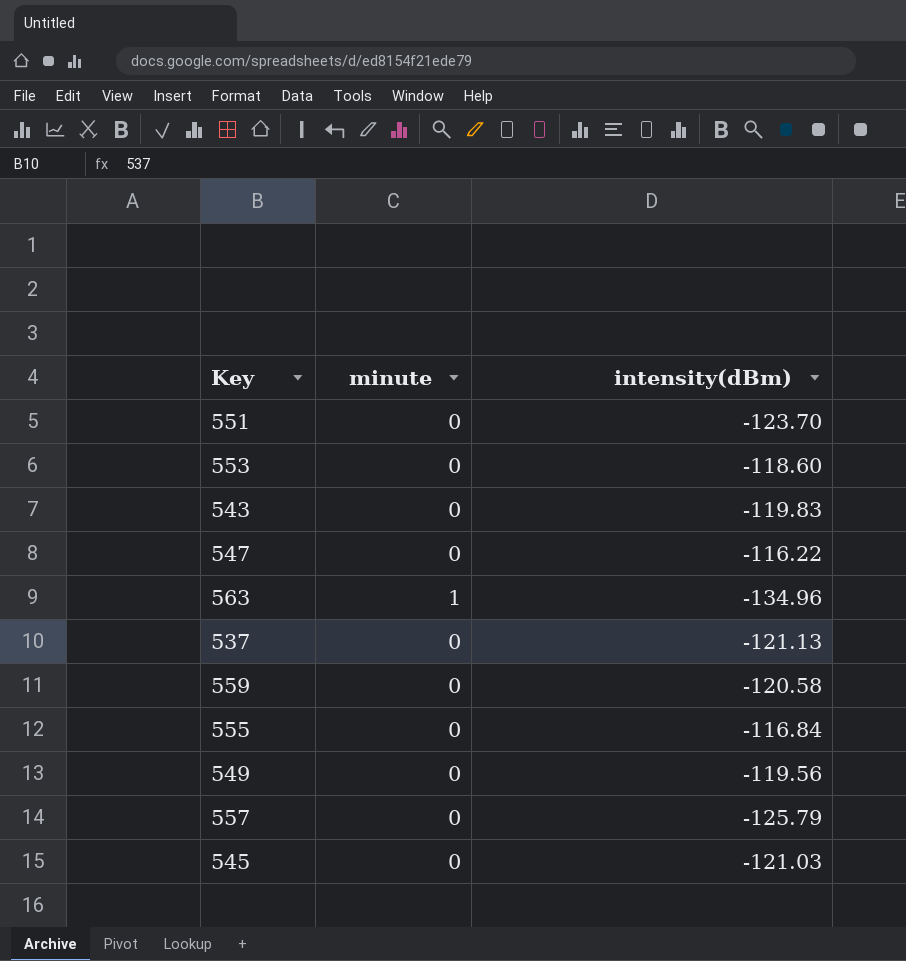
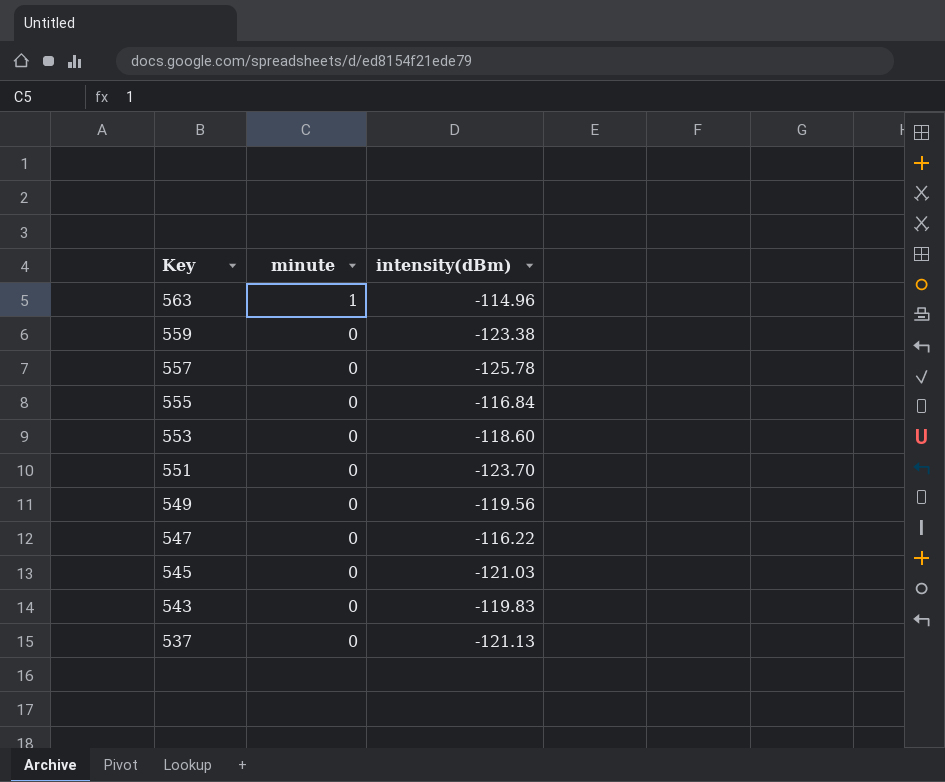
row order: none -> Key descending
563 | intensity(dBm): -134.96 -> -114.96
559 | intensity(dBm): -120.58 -> -123.38
557 | intensity(dBm): -125.79 -> -125.78

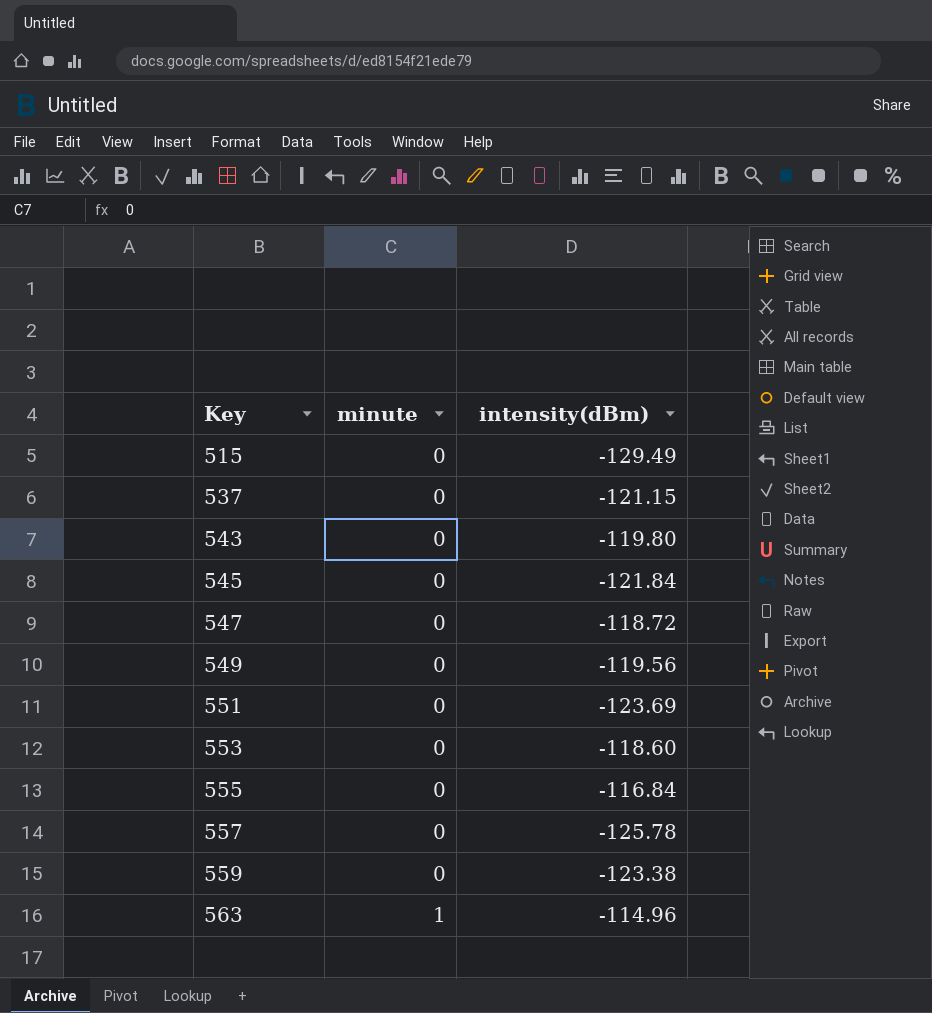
row order: Key descending -> Key ascending
row 515: none -> 0 | -129.49
537 | intensity(dBm): -121.13 -> -121.15
543 | intensity(dBm): -119.83 -> -119.80
545 | intensity(dBm): -121.03 -> -121.84
547 | intensity(dBm): -116.22 -> -118.72
551 | intensity(dBm): -123.70 -> -123.69

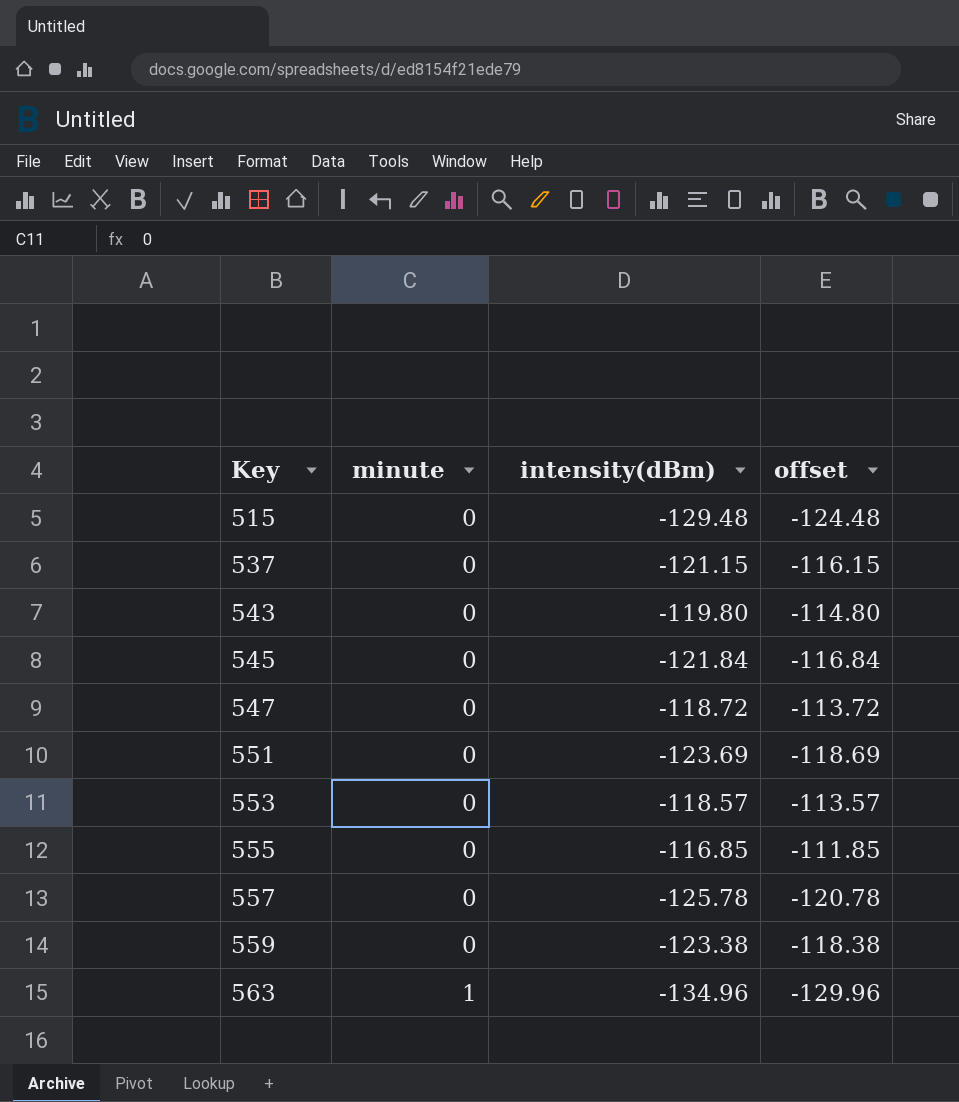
column offset | formula: none -> [intensity(dBm)] + 5
row 549: 0 | -119.56 -> none
515 | intensity(dBm): -129.49 -> -129.48
553 | intensity(dBm): -118.60 -> -118.57
555 | intensity(dBm): -116.84 -> -116.85
563 | intensity(dBm): -114.96 -> -134.96

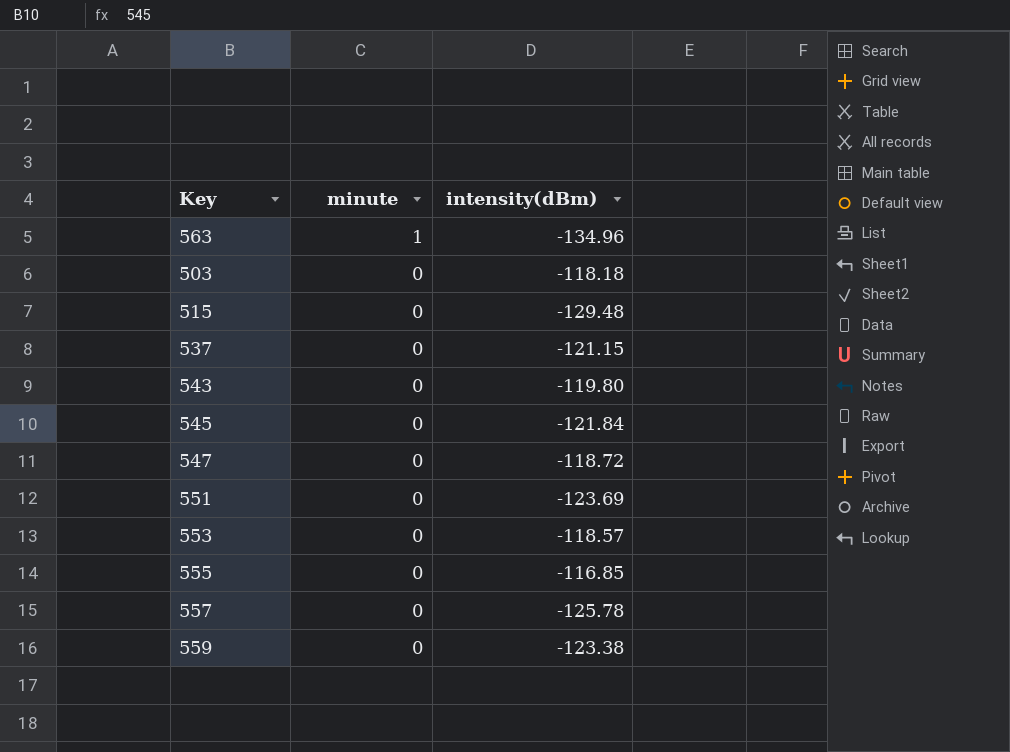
row order: Key ascending -> minute descending
column offset | formula: [intensity(dBm)] + 5 -> none
row 503: none -> 0 | -118.18

